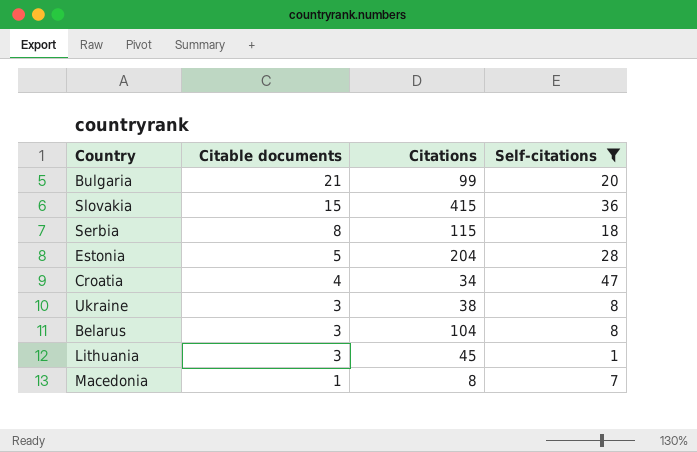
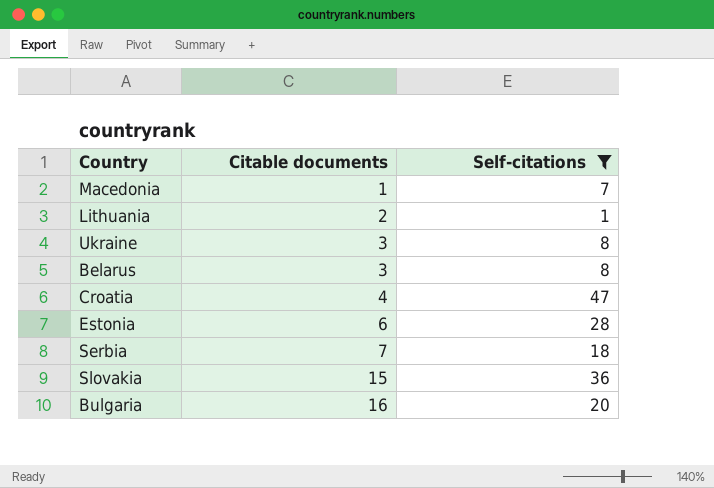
row order: Citable documents descending -> Citable documents ascending
column Citations | position: 3 -> none
Lithuania | Citable documents: 3 -> 2
Estonia | Citable documents: 5 -> 6
Serbia | Citable documents: 8 -> 7
Bulgaria | Citable documents: 21 -> 16

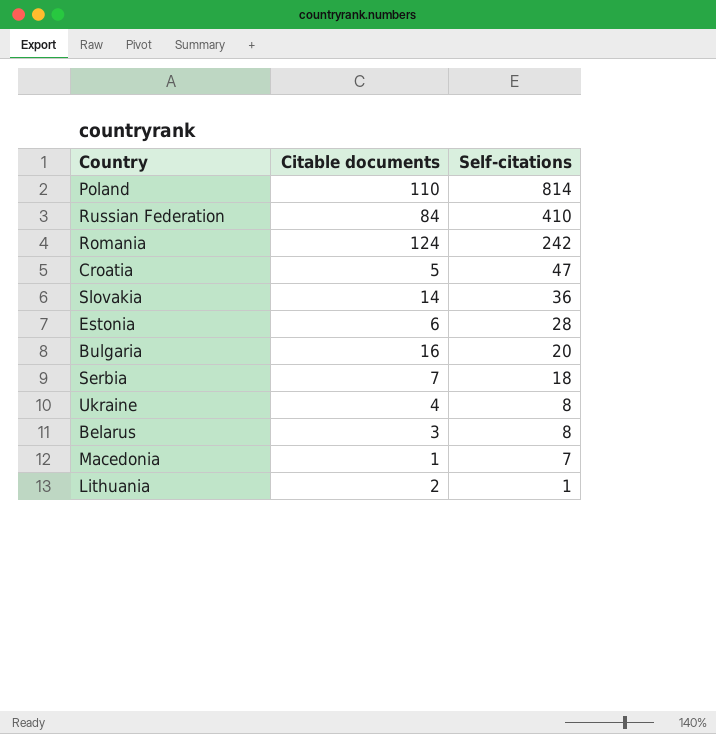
filter: Self-citations <= 47 -> none
row order: Citable documents ascending -> Self-citations descending
Croatia | Citable documents: 4 -> 5
Slovakia | Citable documents: 15 -> 14
Ukraine | Citable documents: 3 -> 4

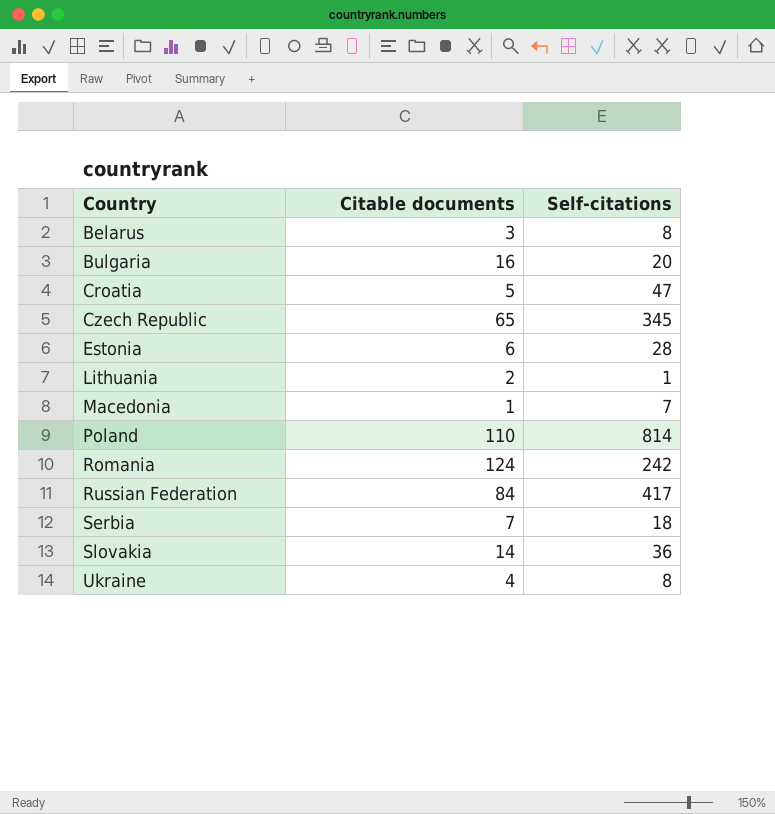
row order: Self-citations descending -> Country ascending
row Czech Republic: none -> 65 | 345
Russian Federation | Self-citations: 410 -> 417

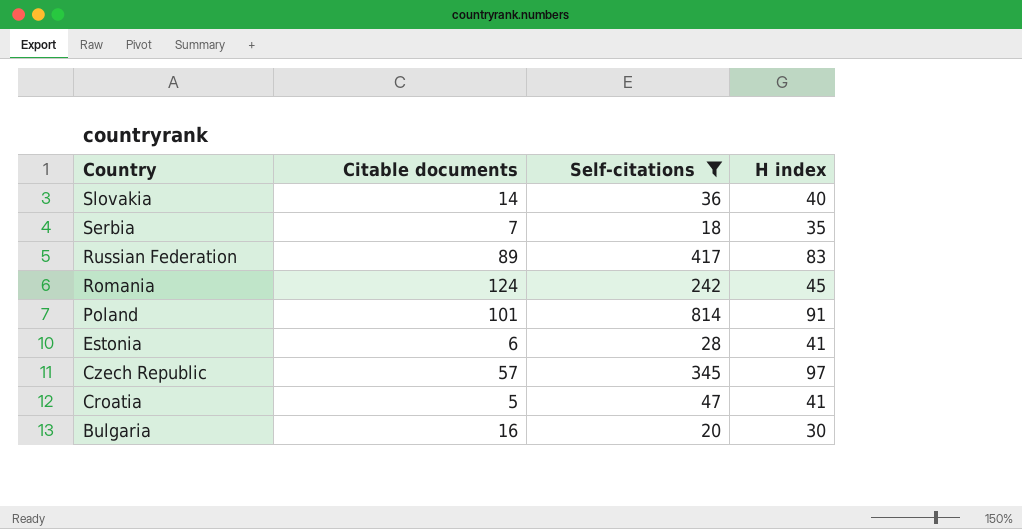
filter: none -> Self-citations >= 18
row order: Country ascending -> Country descending
column H index | position: none -> 4
Russian Federation | Citable documents: 84 -> 89
Poland | Citable documents: 110 -> 101
Czech Republic | Citable documents: 65 -> 57

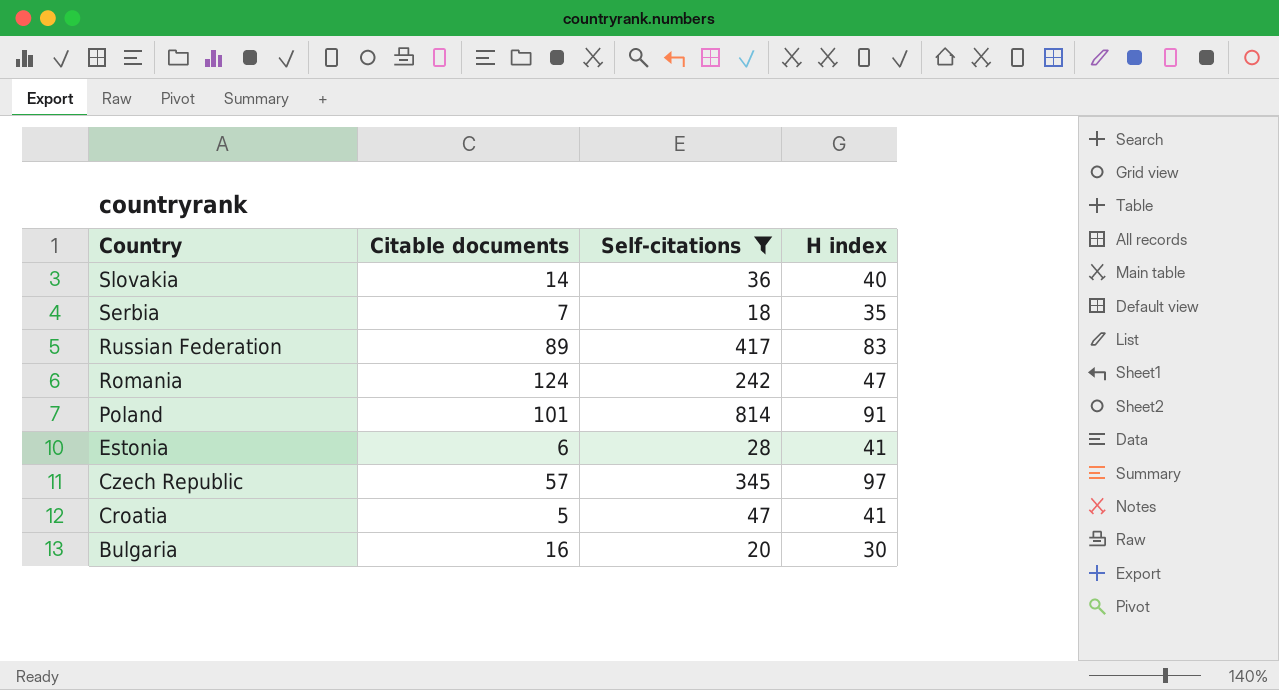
Romania | H index: 45 -> 47

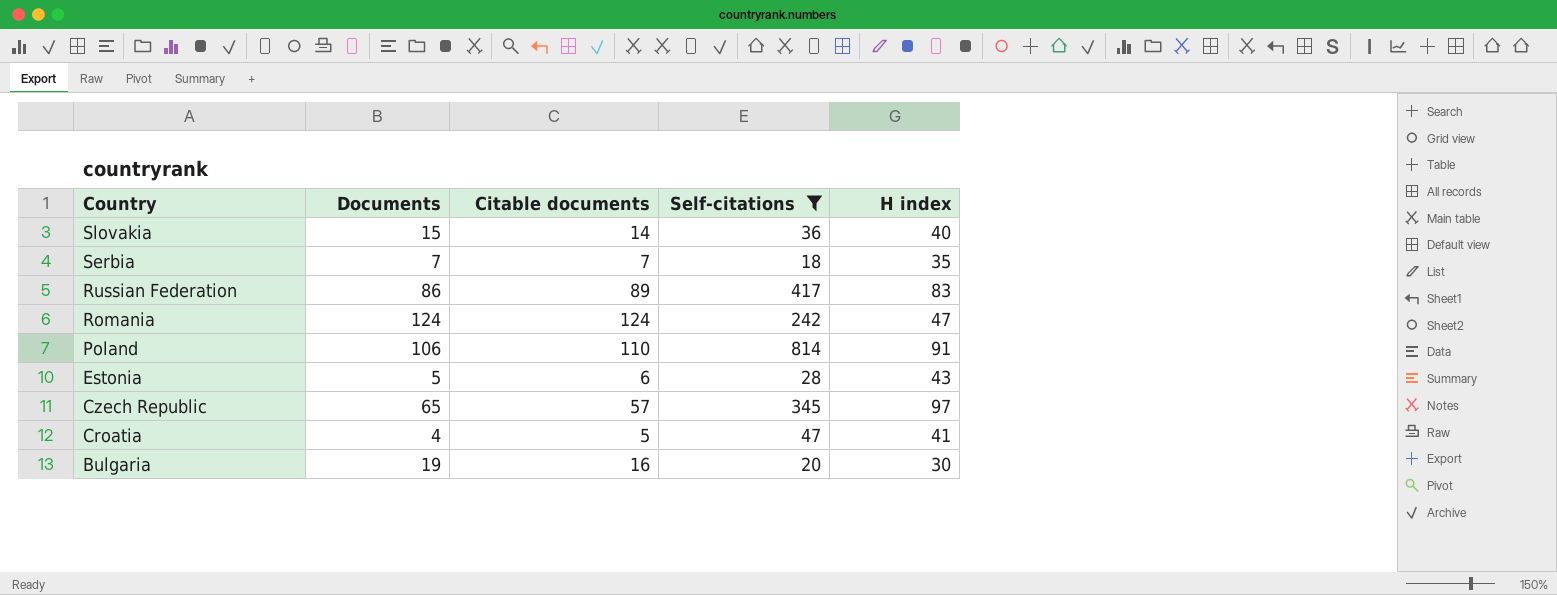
column Documents | position: none -> 2
Poland | Citable documents: 101 -> 110
Estonia | H index: 41 -> 43

